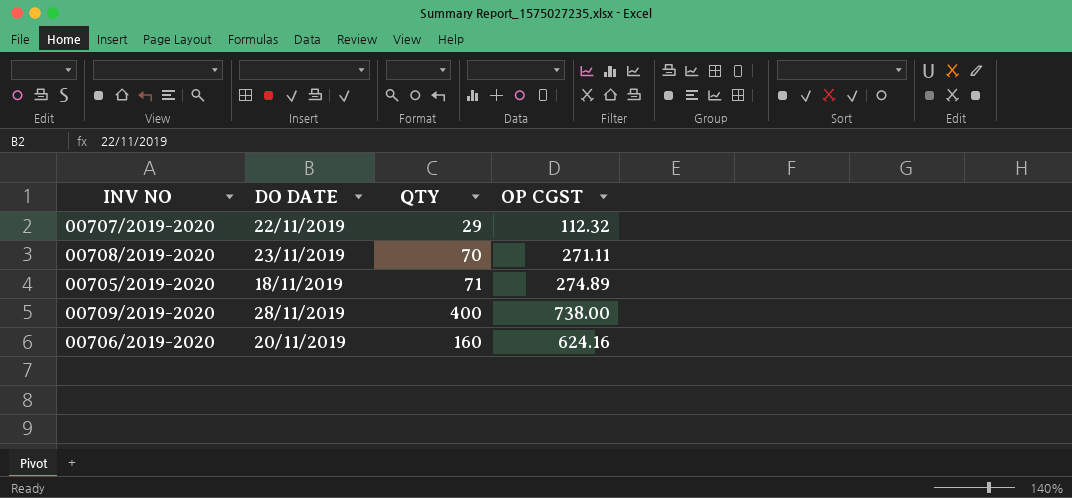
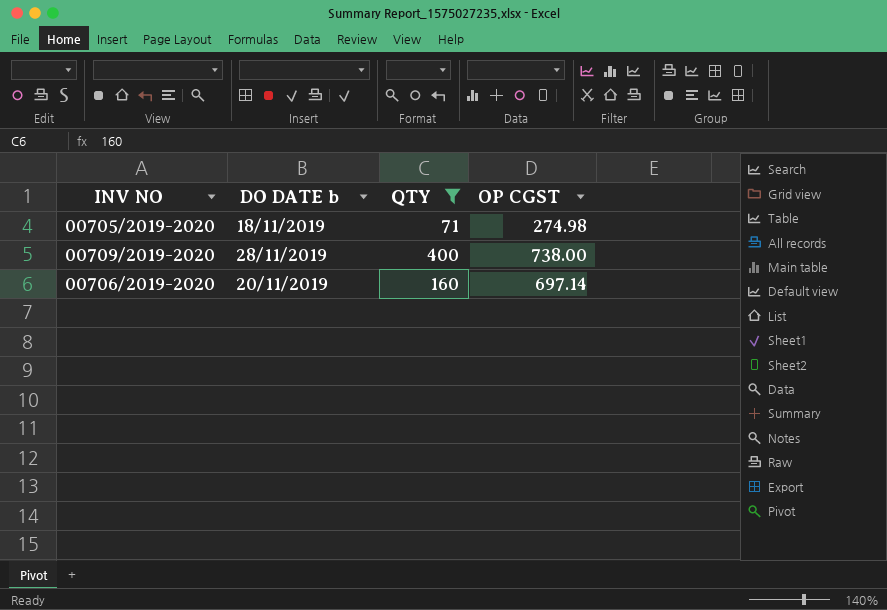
filter: none -> QTY >= 71
column name: DO DATE -> DO DATE b
00705/2019-2020 | OP CGST: 274.89 -> 274.98
00706/2019-2020 | OP CGST: 624.16 -> 697.14

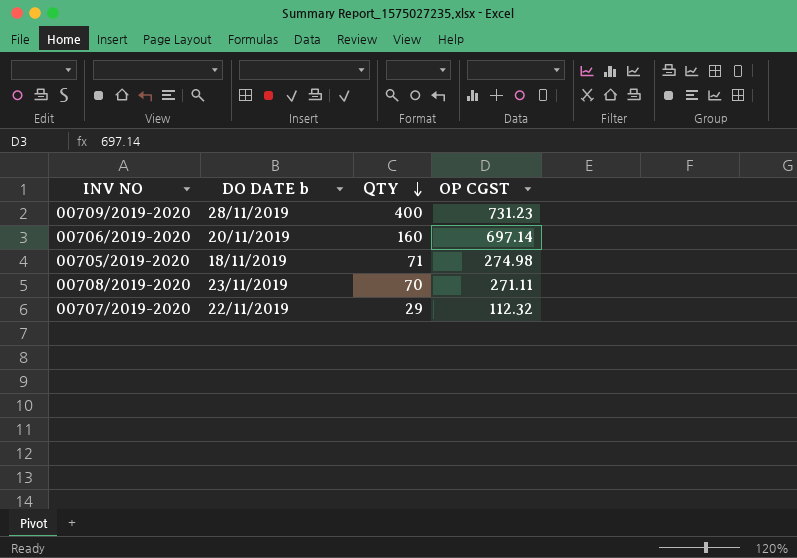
filter: QTY >= 71 -> none
row order: none -> QTY descending
00709/2019-2020 | OP CGST: 738.00 -> 731.23

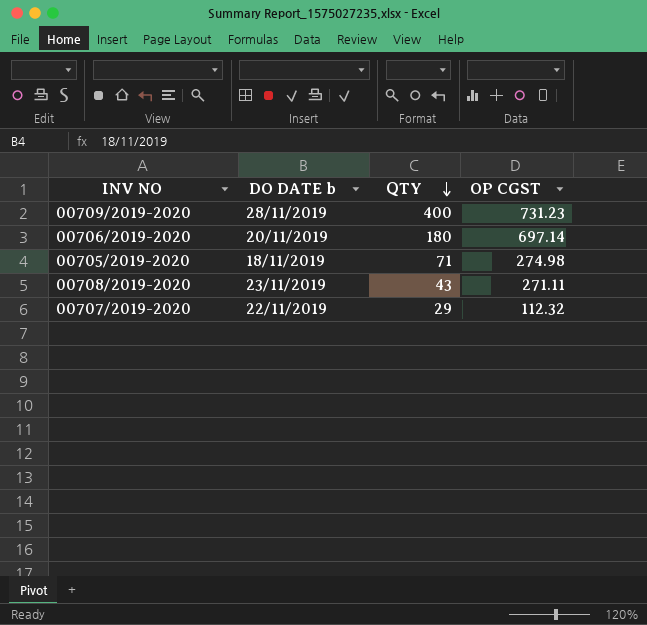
00706/2019-2020 | QTY: 160 -> 180
00708/2019-2020 | QTY: 70 -> 43

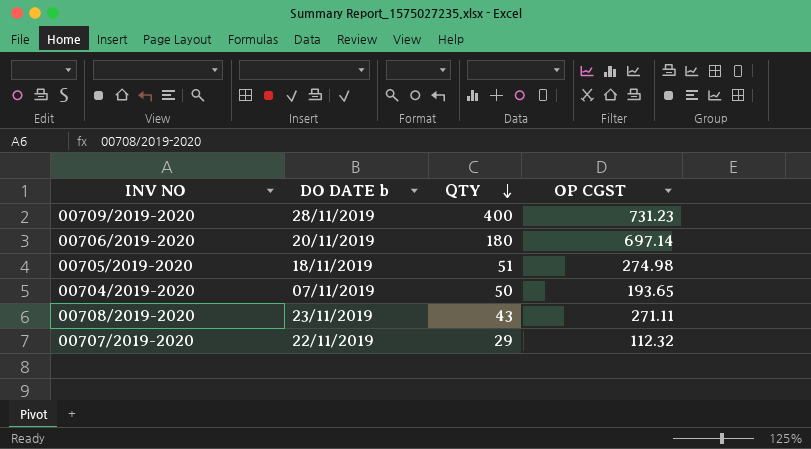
00705/2019-2020 | QTY: 71 -> 51
row 00704/2019-2020: none -> 07/11/2019 | 50 | 193.65

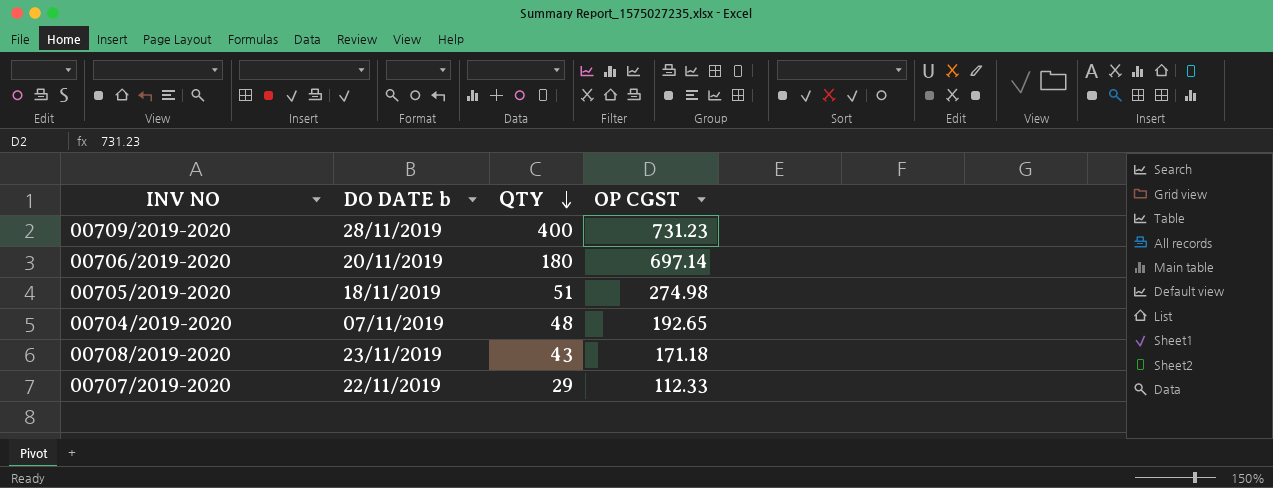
00704/2019-2020 | QTY: 50 -> 48
00704/2019-2020 | OP CGST: 193.65 -> 192.65
00708/2019-2020 | OP CGST: 271.11 -> 171.18
00707/2019-2020 | OP CGST: 112.32 -> 112.33

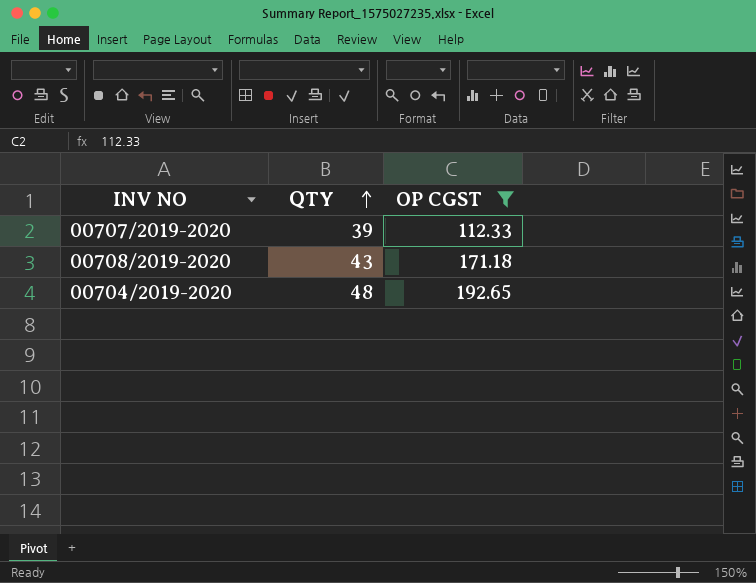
filter: none -> OP CGST <= 192.65
row order: QTY descending -> QTY ascending
column DO DATE b | position: 2 -> none
00707/2019-2020 | QTY: 29 -> 39

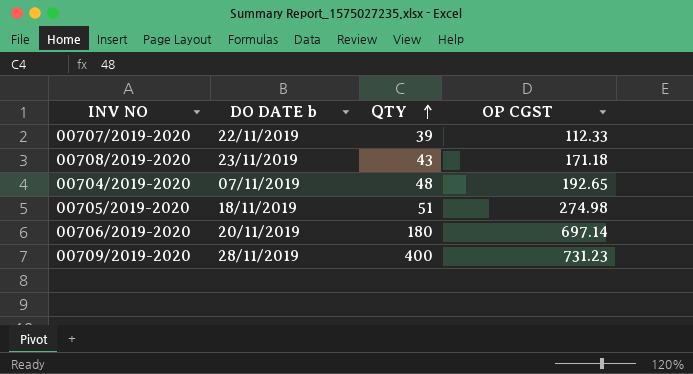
filter: OP CGST <= 192.65 -> none
column DO DATE b | position: none -> 2

